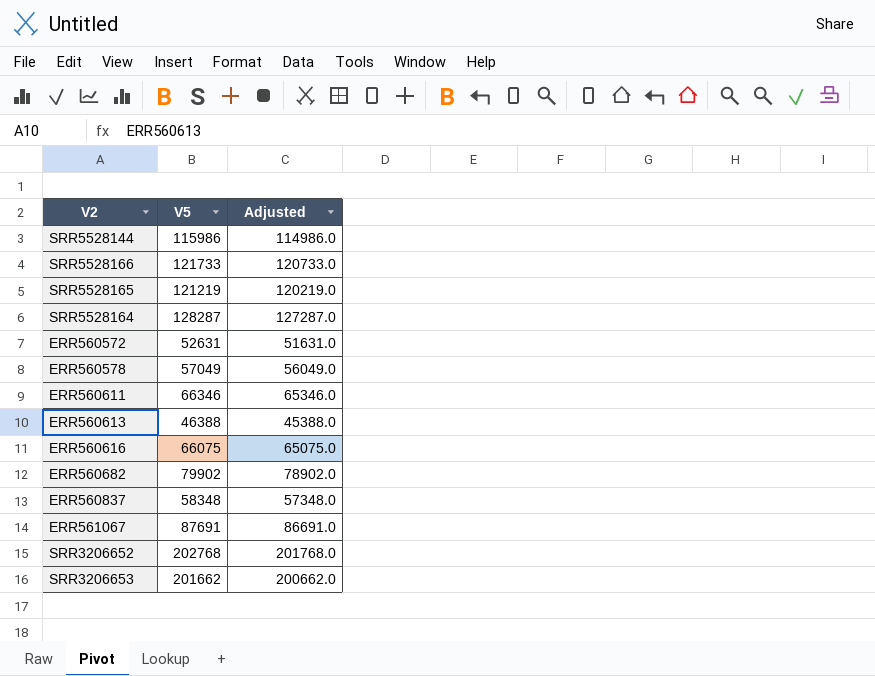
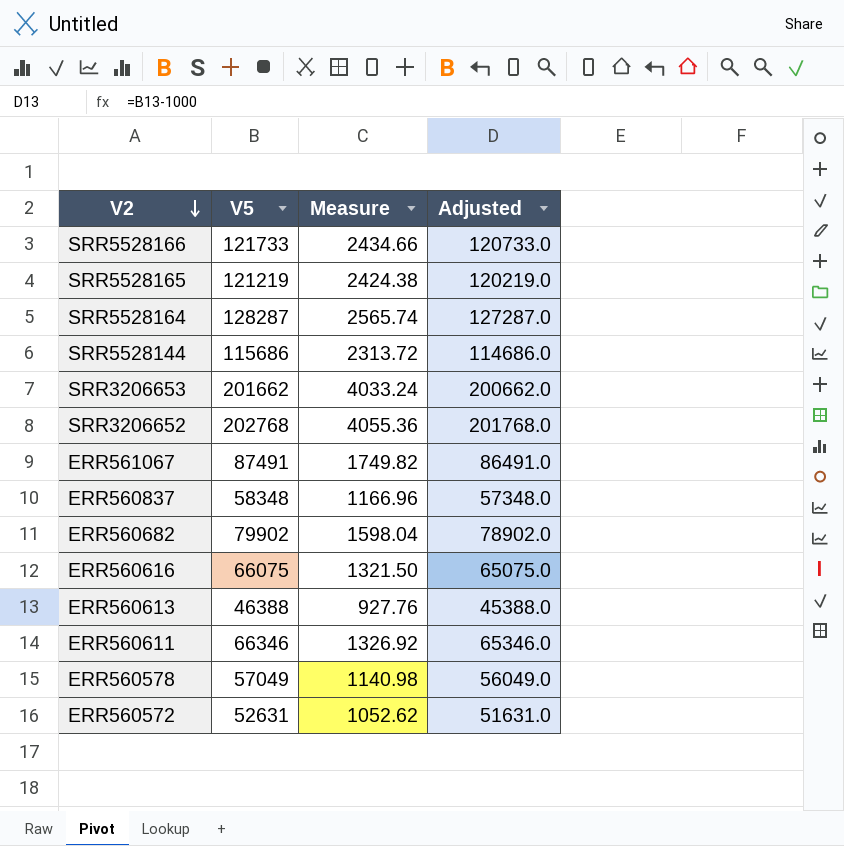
row order: none -> V2 descending
column Measure | formula: none -> [V5] * 0.02
SRR5528144 | V5: 115986 -> 115686
SRR5528144 | Adjusted: 114986.0 -> 114686.0
ERR561067 | V5: 87691 -> 87491
ERR561067 | Adjusted: 86691.0 -> 86491.0

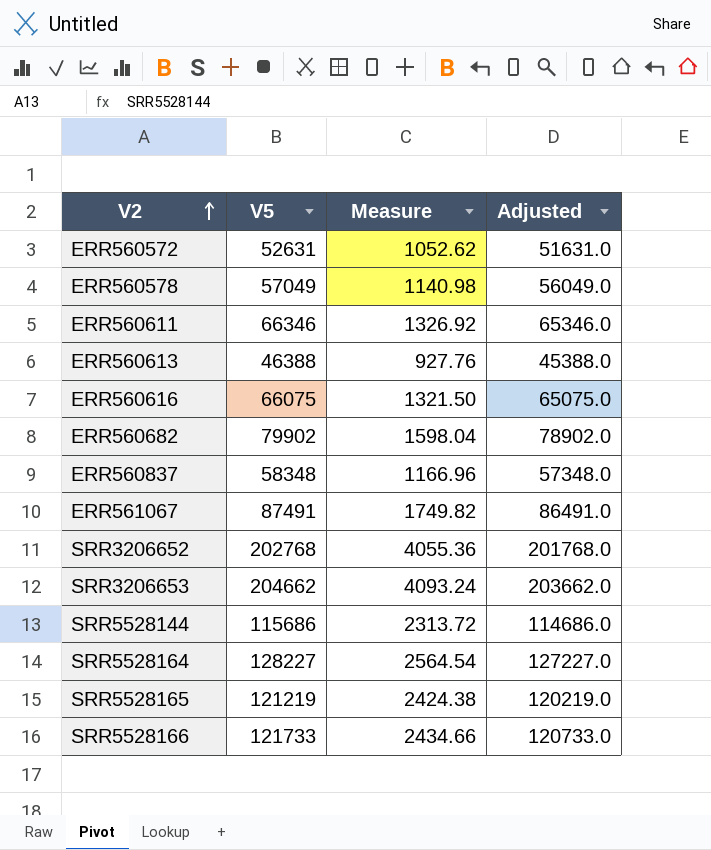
row order: V2 descending -> V2 ascending
SRR3206653 | V5: 201662 -> 204662
SRR3206653 | Measure: 4033.24 -> 4093.24
SRR3206653 | Adjusted: 200662.0 -> 203662.0
SRR5528164 | V5: 128287 -> 128227
SRR5528164 | Measure: 2565.74 -> 2564.54
SRR5528164 | Adjusted: 127287.0 -> 127227.0

